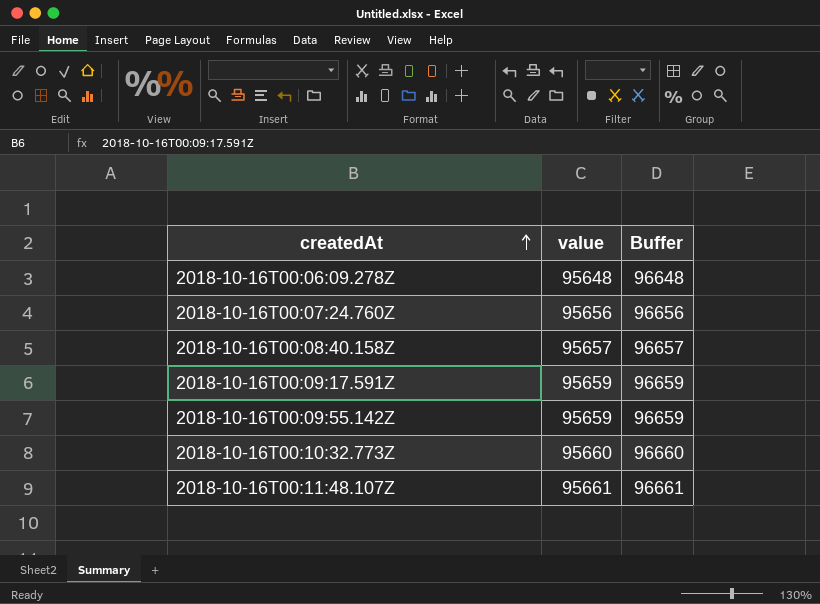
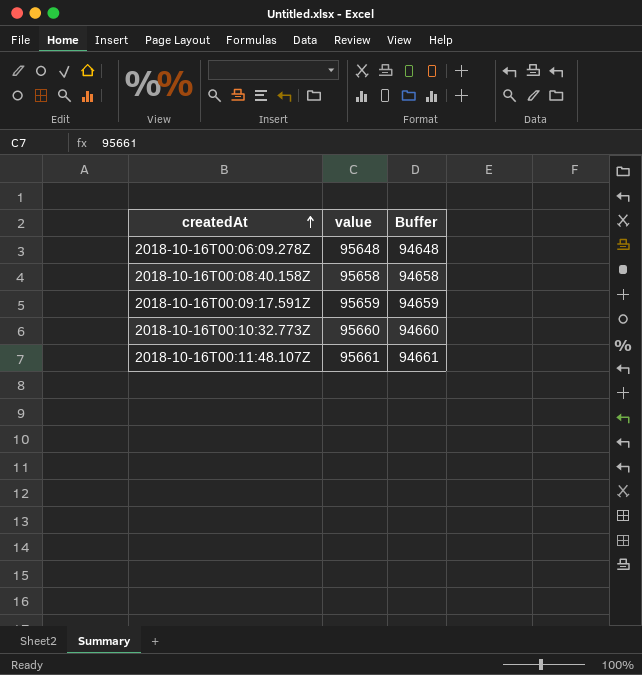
column Buffer | formula: [value] + 1000 -> [value] - 1000
row 2018-10-16T00:07:24.760Z: 95656 | 96656 -> none
row 2018-10-16T00:09:55.142Z: 95659 | 96659 -> none
2018-10-16T00:08:40.158Z | value: 95657 -> 95658

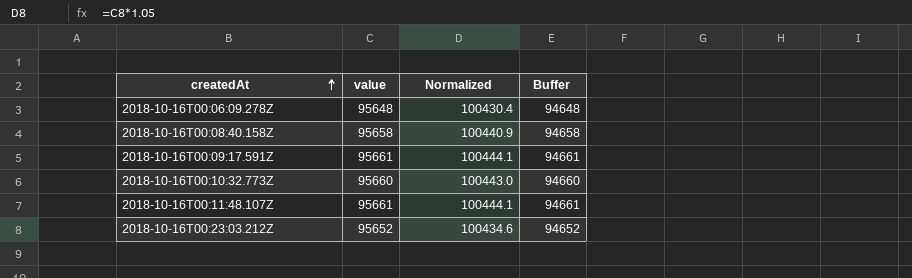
column Normalized | formula: none -> [value] * 1.05
2018-10-16T00:09:17.591Z | value: 95659 -> 95661
2018-10-16T00:09:17.591Z | Buffer: 94659 -> 94661
row 2018-10-16T00:23:03.212Z: none -> 95652 | 100434.6 | 94652

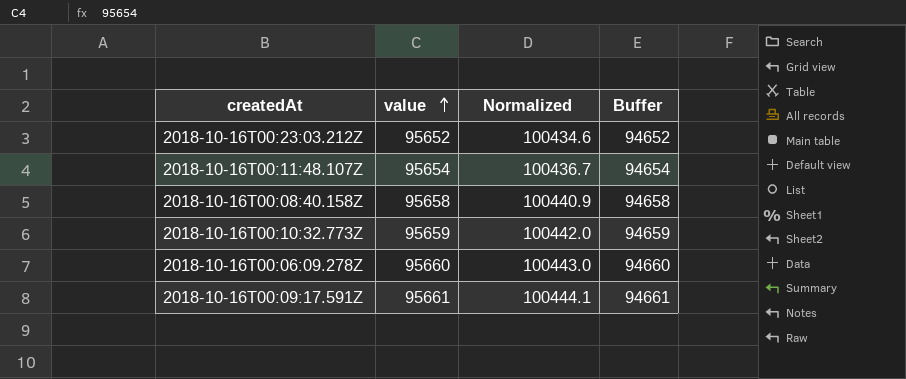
row order: createdAt ascending -> value ascending
2018-10-16T00:11:48.107Z | value: 95661 -> 95654
2018-10-16T00:11:48.107Z | Normalized: 100444.1 -> 100436.7
2018-10-16T00:11:48.107Z | Buffer: 94661 -> 94654
2018-10-16T00:10:32.773Z | value: 95660 -> 95659
2018-10-16T00:10:32.773Z | Normalized: 100443.0 -> 100442.0
2018-10-16T00:10:32.773Z | Buffer: 94660 -> 94659
2018-10-16T00:06:09.278Z | value: 95648 -> 95660
2018-10-16T00:06:09.278Z | Normalized: 100430.4 -> 100443.0
2018-10-16T00:06:09.278Z | Buffer: 94648 -> 94660

